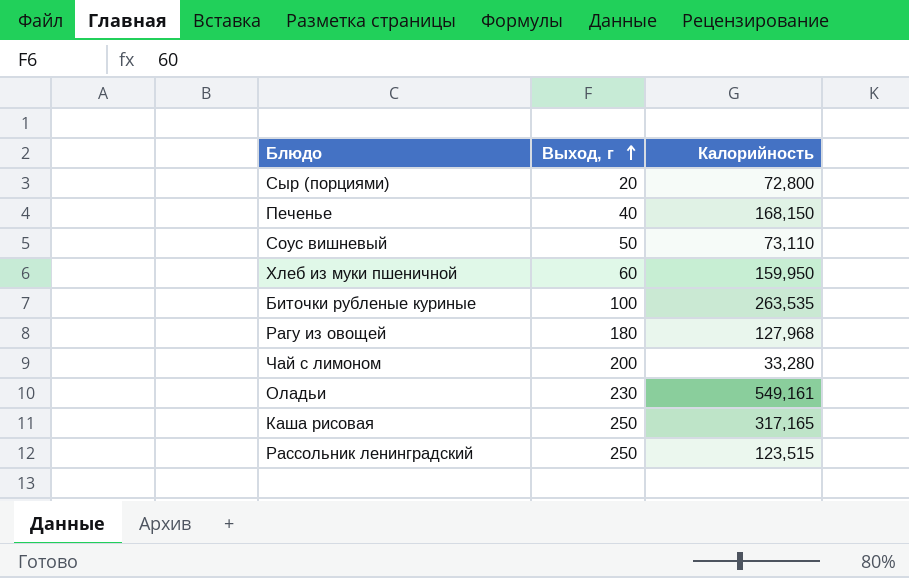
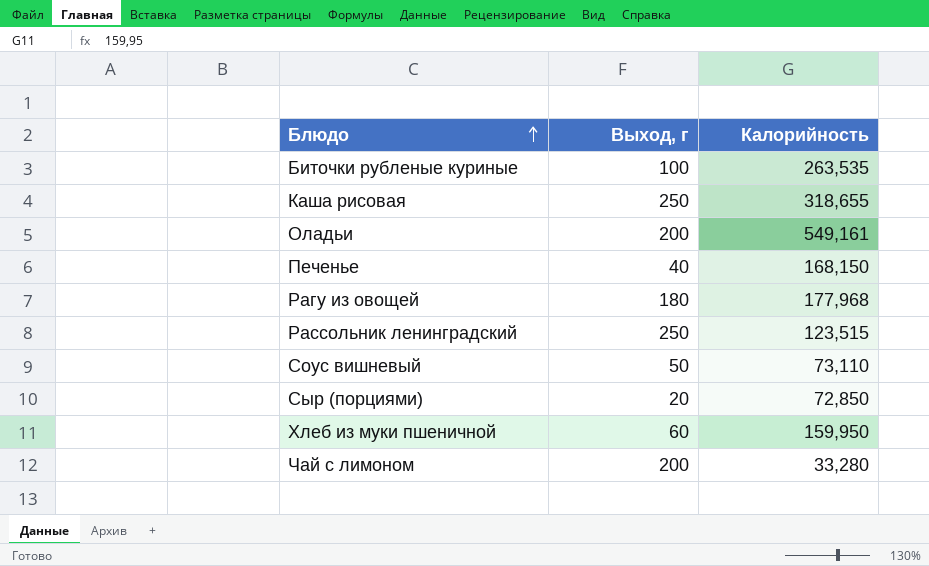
row order: Выход, г ascending -> Блюдо ascending
Каша рисовая | Калорийность: 317,165 -> 318,655
Оладьи | Выход, г: 230 -> 200
Рагу из овощей | Калорийность: 127,968 -> 177,968
Сыр (порциями) | Калорийность: 72,800 -> 72,850

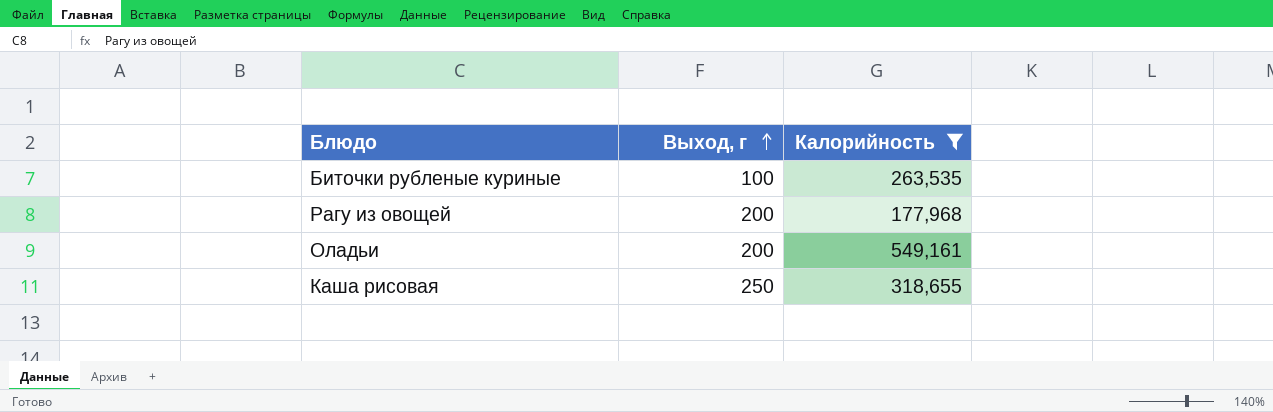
filter: none -> Калорийность >= 177,968
row order: Блюдо ascending -> Выход, г ascending
Рагу из овощей | Выход, г: 180 -> 200

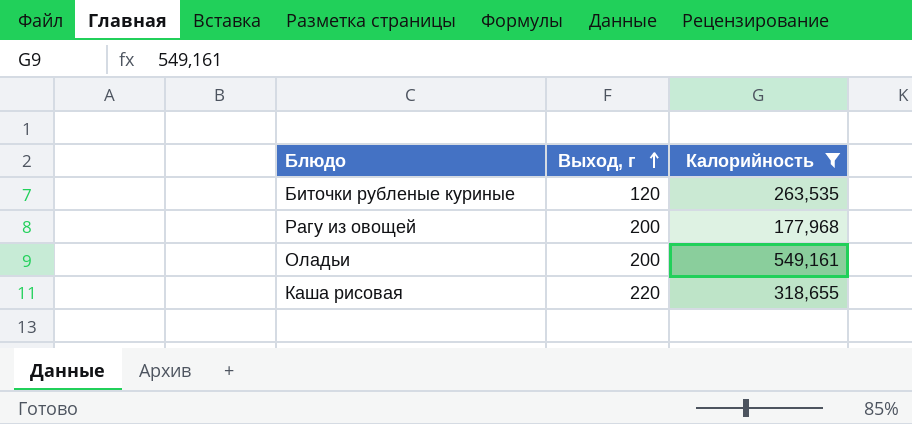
Биточки рубленые куриные | Выход, г: 100 -> 120
Каша рисовая | Выход, г: 250 -> 220

